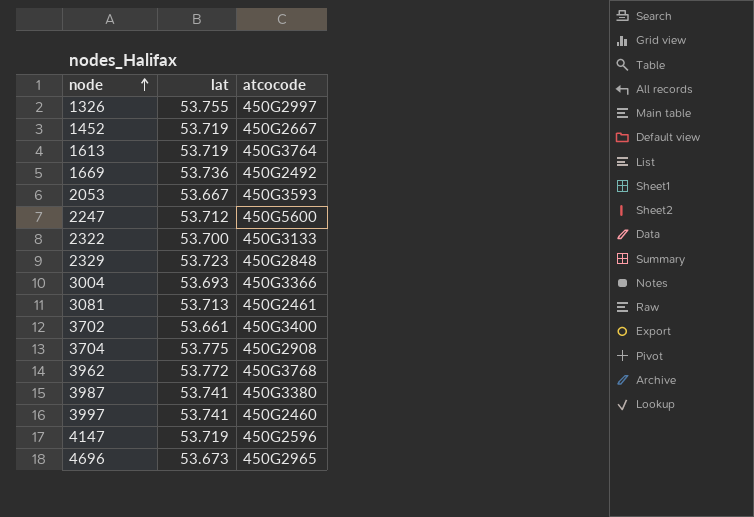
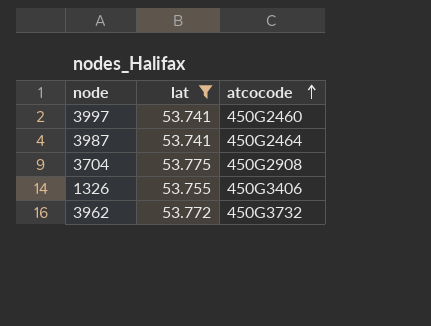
filter: none -> lat >= 53.741
row order: node ascending -> atcocode ascending
3987 | atcocode: 450G3380 -> 450G2464
1326 | atcocode: 450G2997 -> 450G3406
3962 | atcocode: 450G3768 -> 450G3732

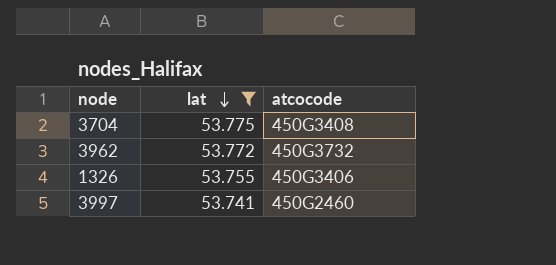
row order: atcocode ascending -> lat descending
row 3987: 53.741 | 450G2464 -> none
3704 | atcocode: 450G2908 -> 450G3408

